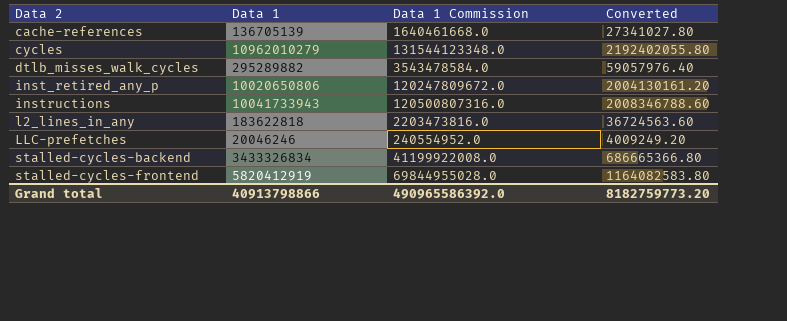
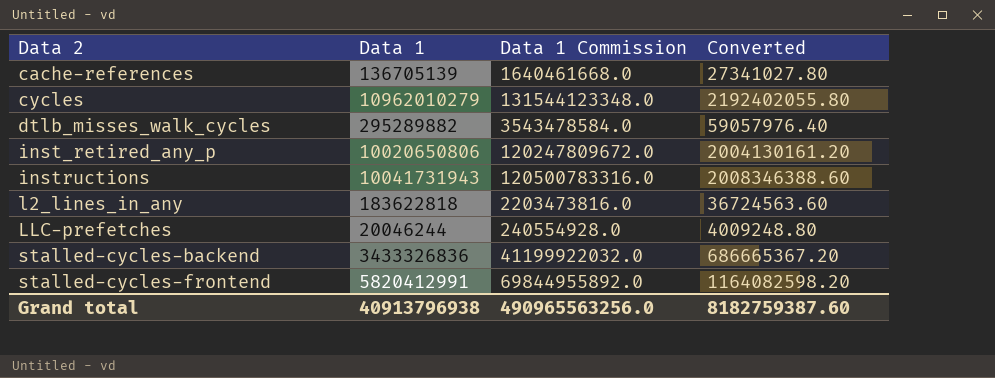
instructions | Data 1: 10041733943 -> 10041731943
instructions | Data 1 Commission: 120500807316.0 -> 120500783316.0
instructions | Converted: 2008346788.60 -> 2008346388.60
LLC-prefetches | Data 1: 20046246 -> 20046244
LLC-prefetches | Data 1 Commission: 240554952.0 -> 240554928.0
LLC-prefetches | Converted: 4009249.20 -> 4009248.80
stalled-cycles-backend | Data 1: 3433326834 -> 3433326836
stalled-cycles-backend | Data 1 Commission: 41199922008.0 -> 41199922032.0
stalled-cycles-backend | Converted: 686665366.80 -> 686665367.20
stalled-cycles-frontend | Data 1: 5820412919 -> 5820412991
stalled-cycles-frontend | Data 1 Commission: 69844955028.0 -> 69844955892.0
stalled-cycles-frontend | Converted: 1164082583.80 -> 1164082598.20
Grand total | Data 1: 40913798866 -> 40913796938
Grand total | Data 1 Commission: 490965586392.0 -> 490965563256.0
Grand total | Converted: 8182759773.20 -> 8182759387.60

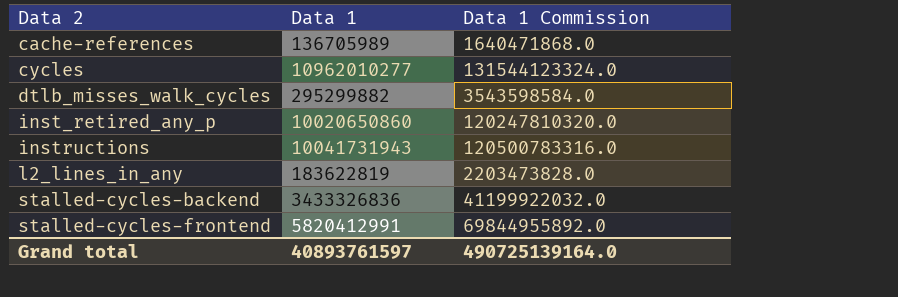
column Converted | formula: [Data 1] * 0.2 -> none
row LLC-prefetches: 20046244 | 240554928.0 | 4009248.80 -> none
cache-references | Data 1: 136705139 -> 136705989
cache-references | Data 1 Commission: 1640461668.0 -> 1640471868.0
cycles | Data 1: 10962010279 -> 10962010277
cycles | Data 1 Commission: 131544123348.0 -> 131544123324.0
dtlb_misses_walk_cycles | Data 1: 295289882 -> 295299882
dtlb_misses_walk_cycles | Data 1 Commission: 3543478584.0 -> 3543598584.0
inst_retired_any_p | Data 1: 10020650806 -> 10020650860
inst_retired_any_p | Data 1 Commission: 120247809672.0 -> 120247810320.0
l2_lines_in_any | Data 1: 183622818 -> 183622819
l2_lines_in_any | Data 1 Commission: 2203473816.0 -> 2203473828.0
Grand total | Data 1: 40913796938 -> 40893761597
Grand total | Data 1 Commission: 490965563256.0 -> 490725139164.0

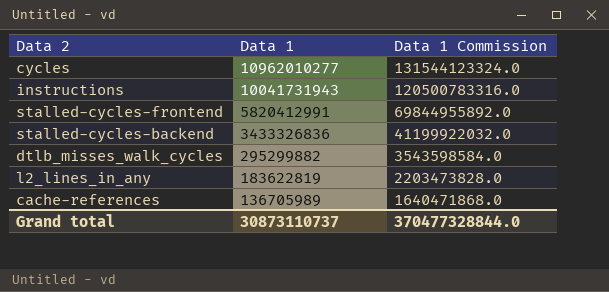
row order: Data 2 ascending -> Data 1 descending
row inst_retired_any_p: 10020650860 | 120247810320.0 -> none
Grand total | Data 1: 40893761597 -> 30873110737
Grand total | Data 1 Commission: 490725139164.0 -> 370477328844.0

